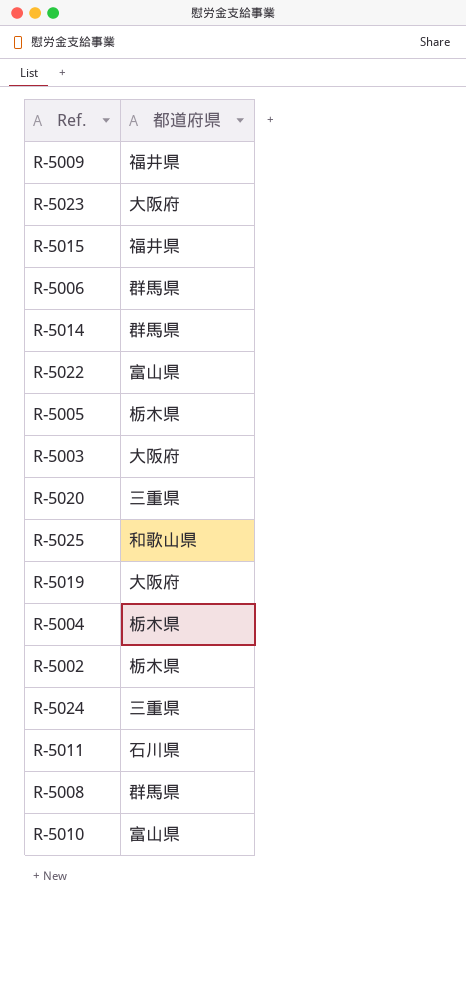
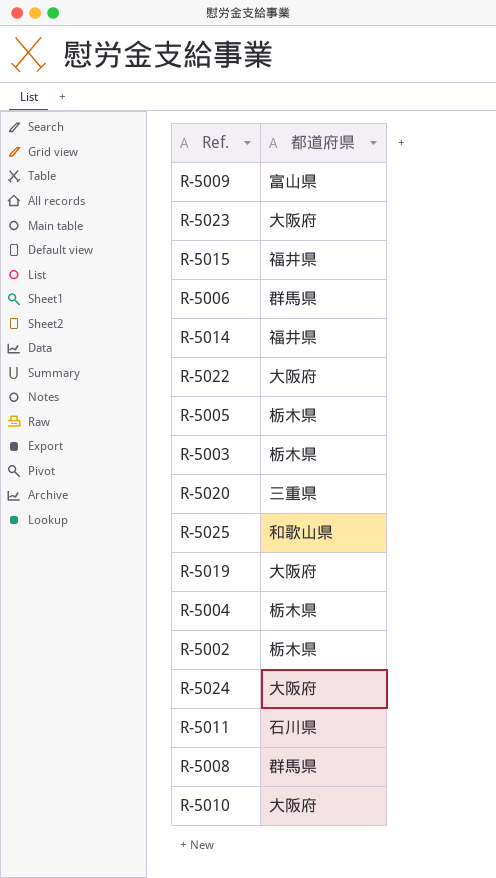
R-5009 | 都道府県: 福井県 -> 富山県
R-5014 | 都道府県: 群馬県 -> 福井県
R-5022 | 都道府県: 富山県 -> 大阪府
R-5003 | 都道府県: 大阪府 -> 栃木県
R-5024 | 都道府県: 三重県 -> 大阪府
R-5010 | 都道府県: 富山県 -> 大阪府

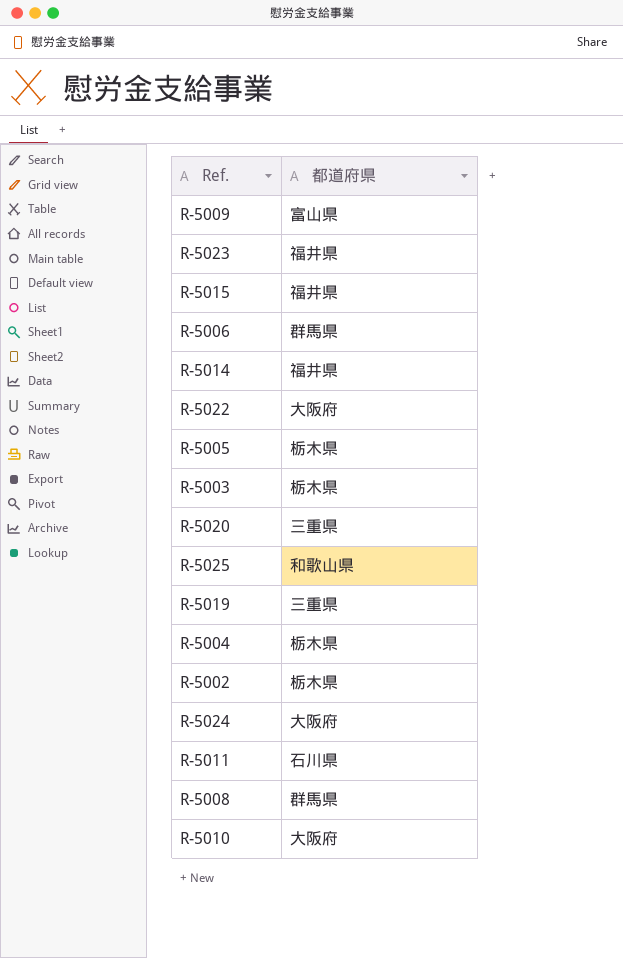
R-5023 | 都道府県: 大阪府 -> 福井県
R-5019 | 都道府県: 大阪府 -> 三重県

